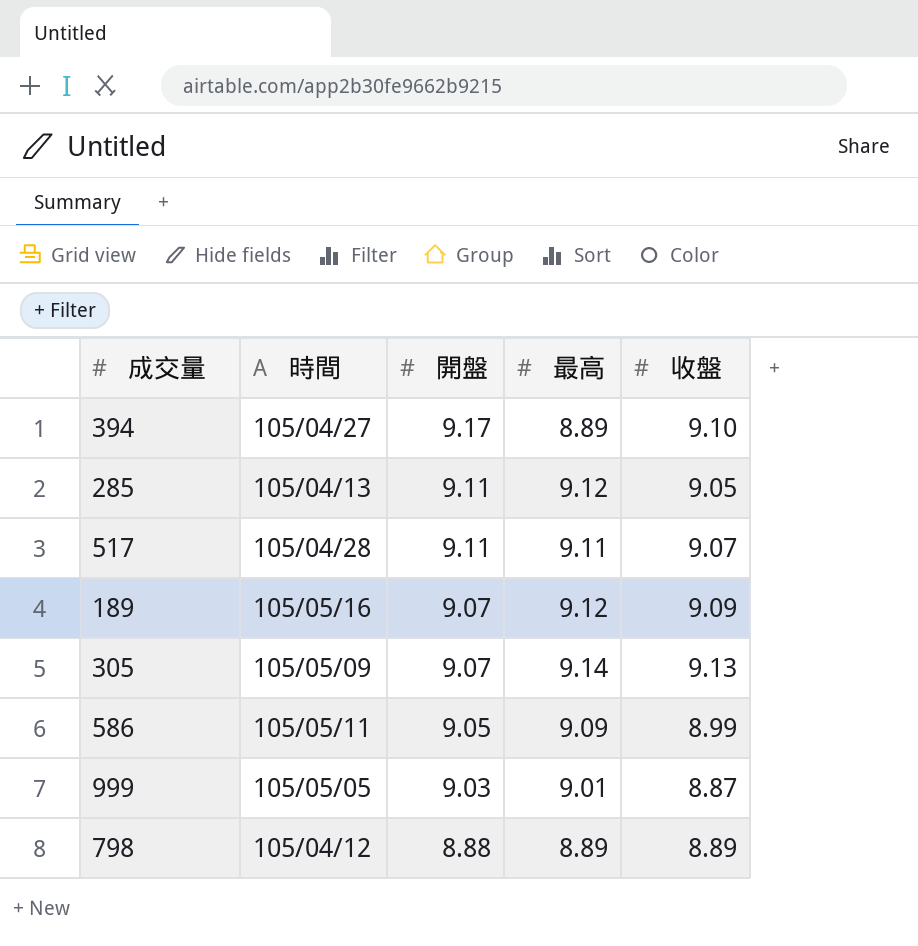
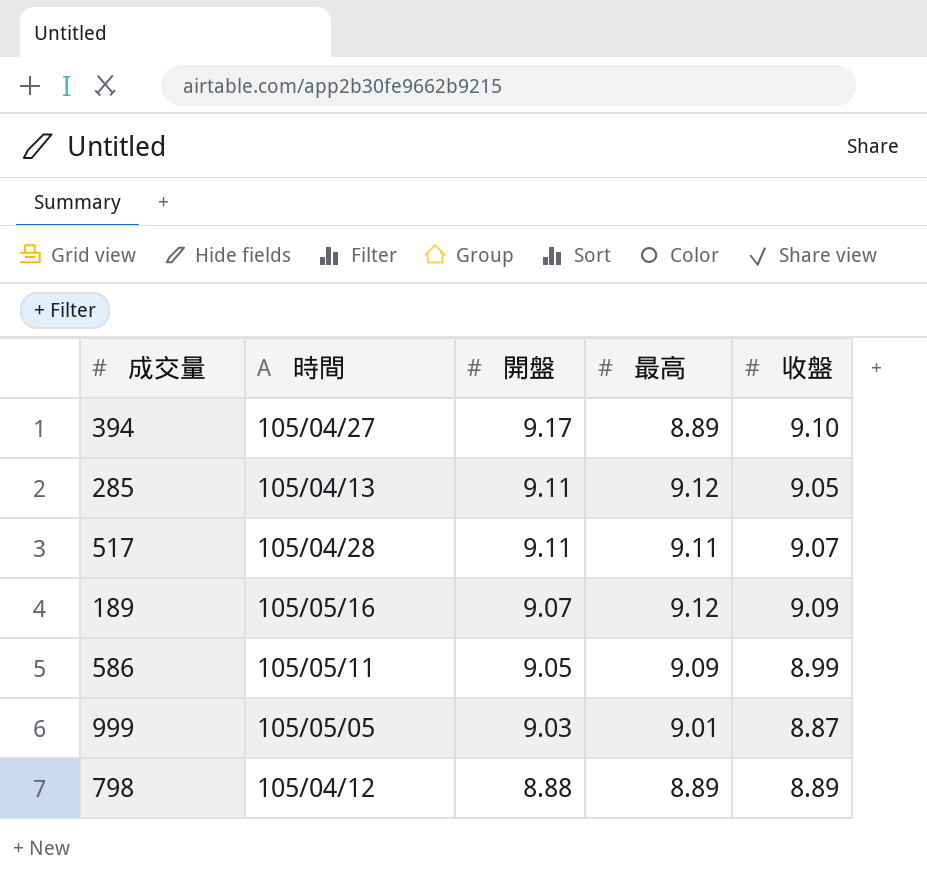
row 305: 105/05/09 | 9.07 | 9.14 | 9.13 -> none

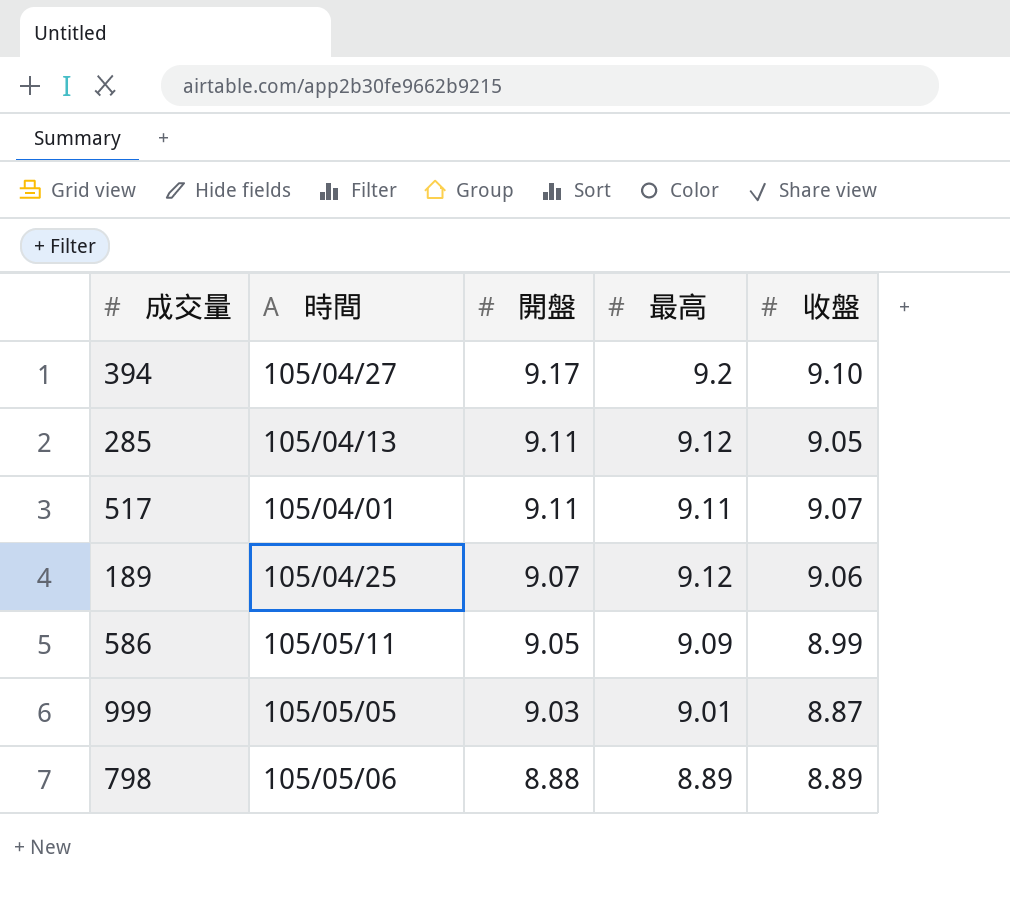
394 | 最高: 8.89 -> 9.2
517 | 時間: 105/04/28 -> 105/04/01
189 | 時間: 105/05/16 -> 105/04/25
189 | 收盤: 9.09 -> 9.06
798 | 時間: 105/04/12 -> 105/05/06

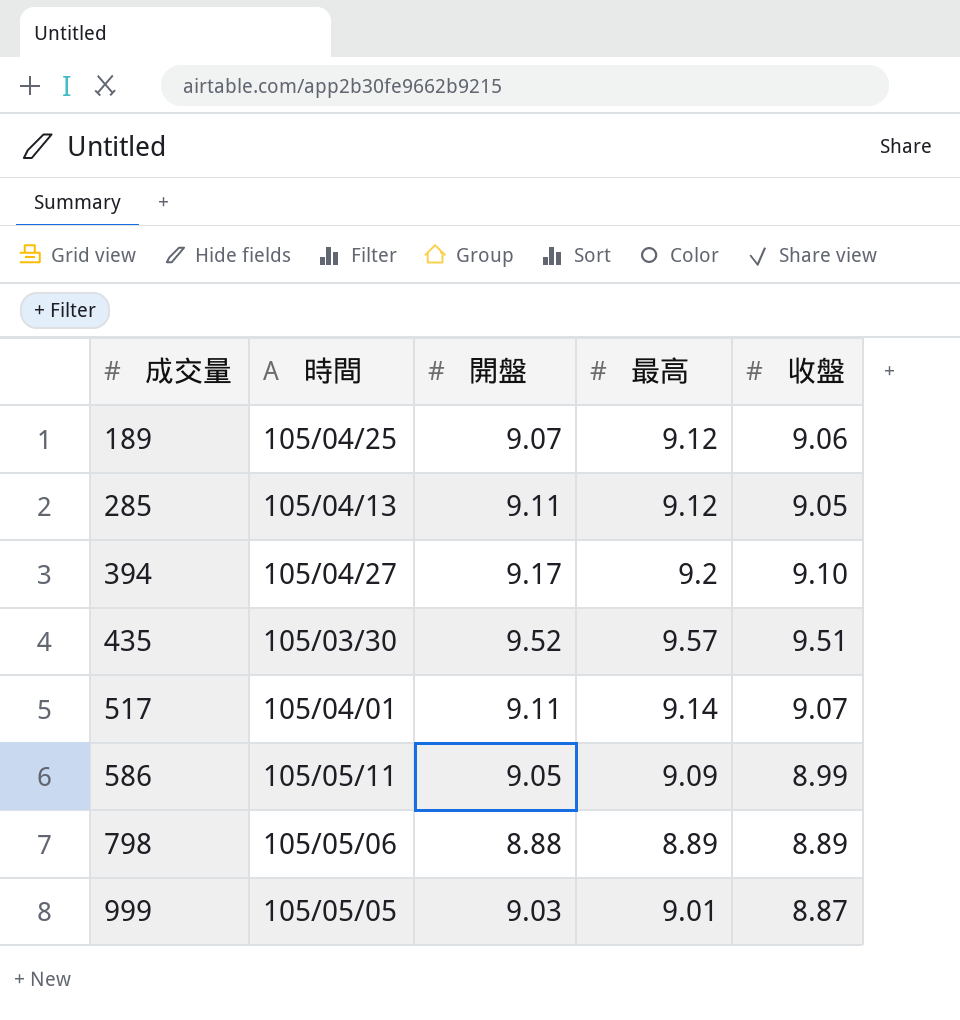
row order: 開盤 descending -> 成交量 ascending
row 435: none -> 105/03/30 | 9.52 | 9.57 | 9.51
517 | 最高: 9.11 -> 9.14

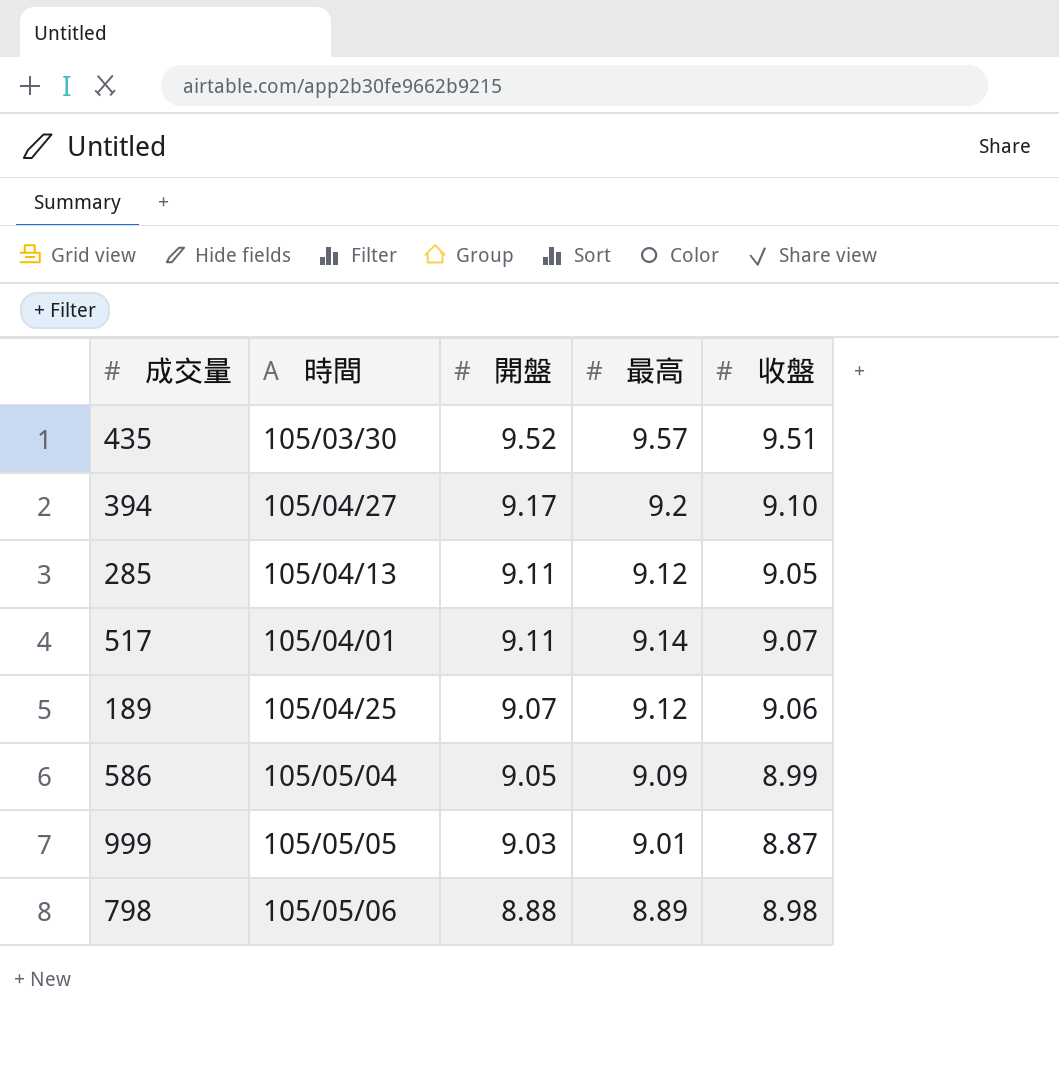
row order: 成交量 ascending -> 開盤 descending
586 | 時間: 105/05/11 -> 105/05/04
798 | 收盤: 8.89 -> 8.98

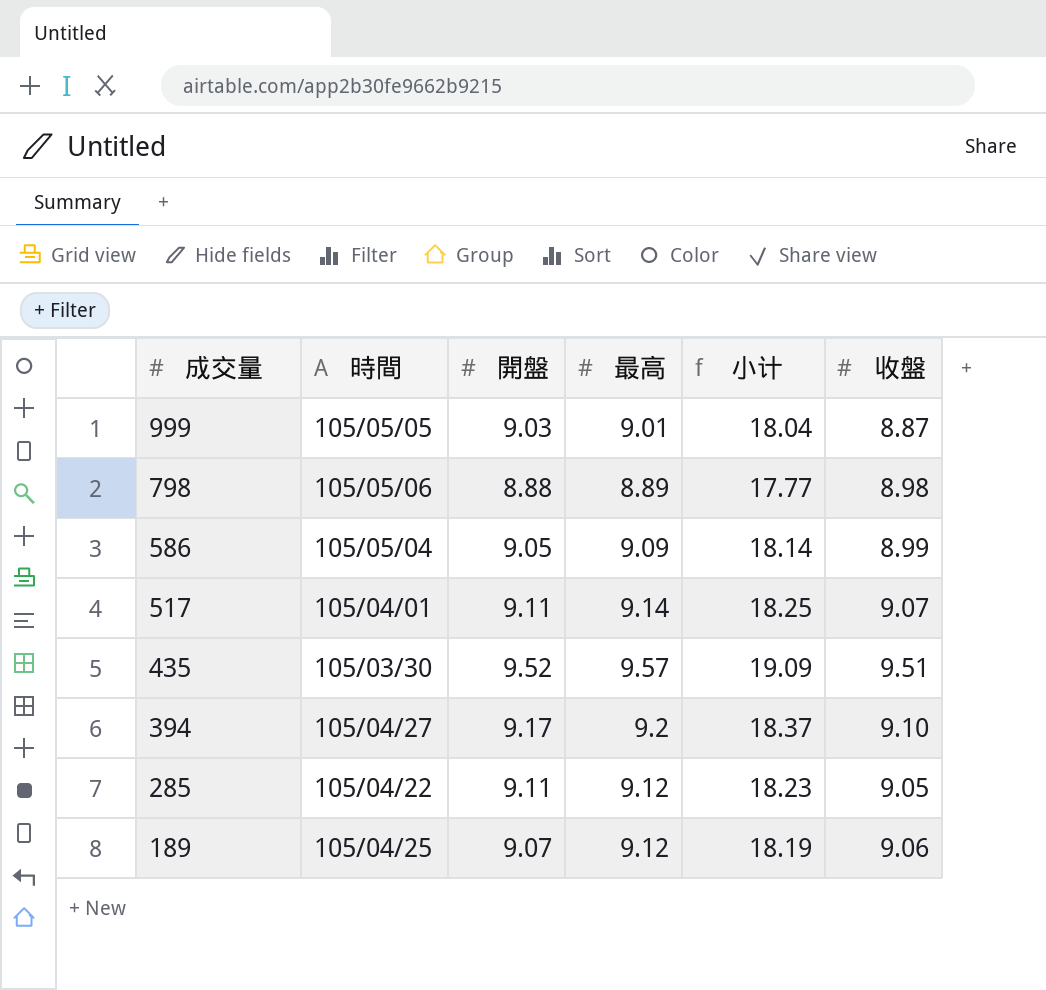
row order: 開盤 descending -> 成交量 descending
column 小计 | formula: none -> [開盤] + [最高]
285 | 時間: 105/04/13 -> 105/04/22

